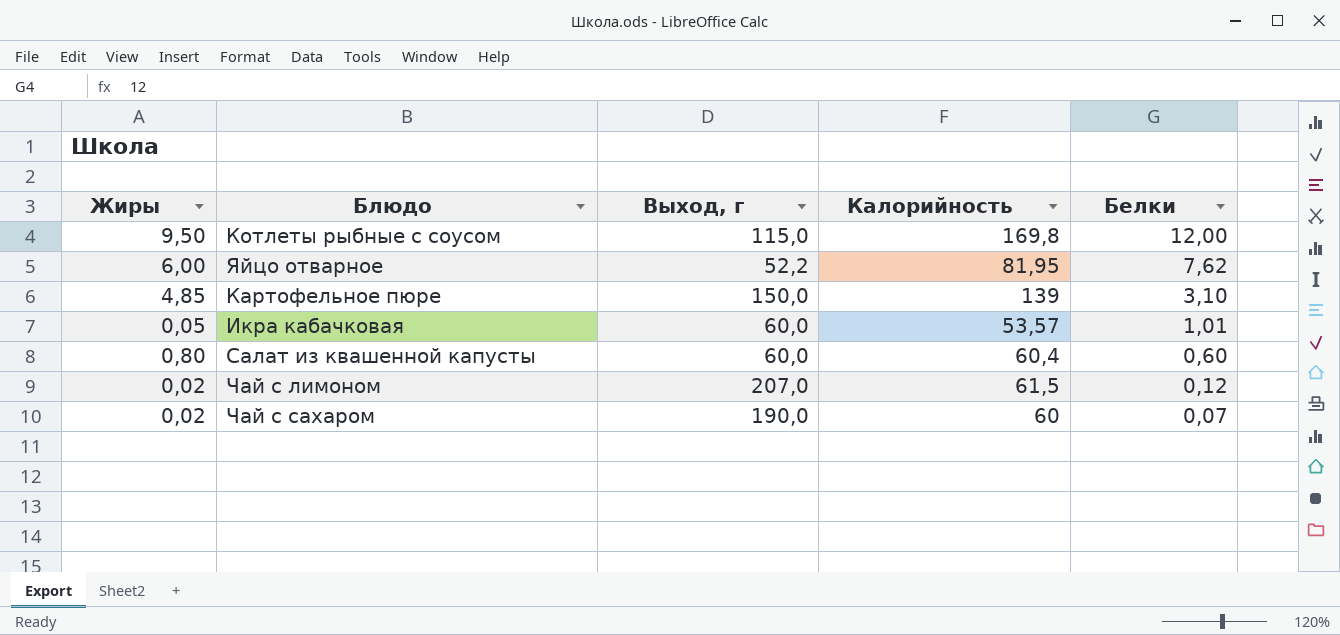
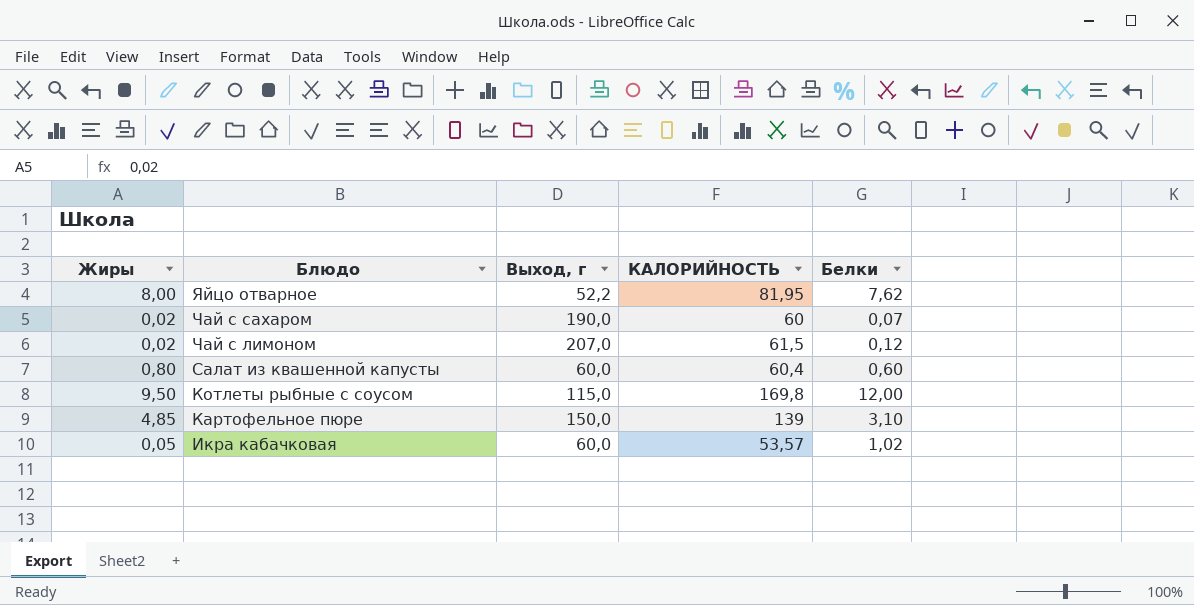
row order: Белки descending -> Блюдо descending
column name: Калорийность -> КАЛОРИЙНОСТЬ
Яйцо отварное | Жиры: 6,00 -> 8,00
Икра кабачковая | Белки: 1,01 -> 1,02

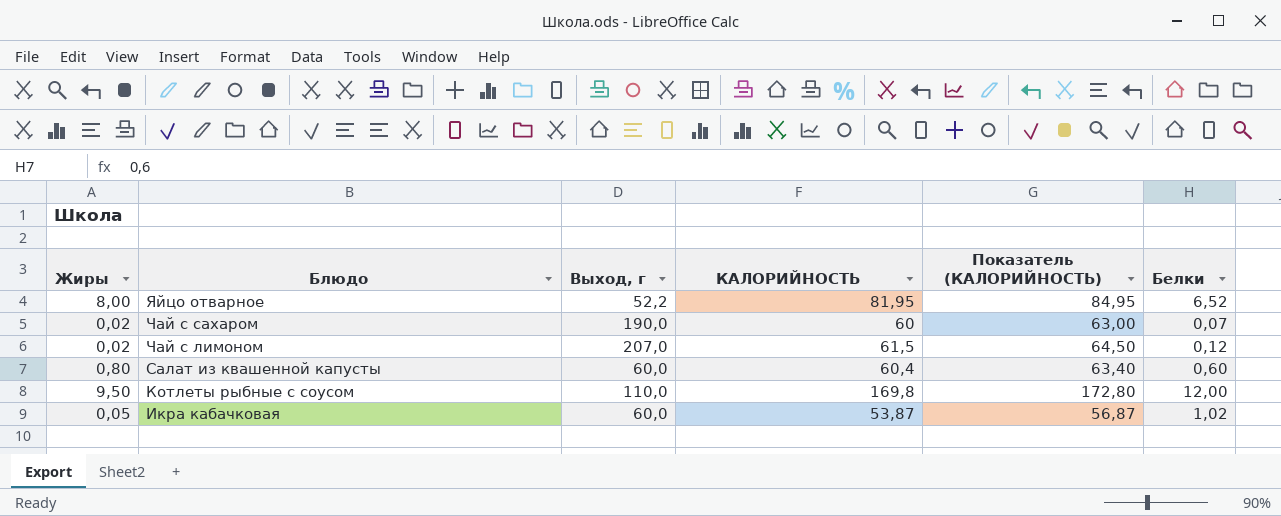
column Показатель (КАЛОРИЙНОСТЬ) | formula: none -> [КАЛОРИЙНОСТЬ] + 3
row Картофельное пюре: 4,85 | 150,0 | 139 | 3,10 -> none
Яйцо отварное | Белки: 7,62 -> 6,52
Котлеты рыбные с соусом | Выход, г: 115,0 -> 110,0
Икра кабачковая | КАЛОРИЙНОСТЬ: 53,57 -> 53,87

